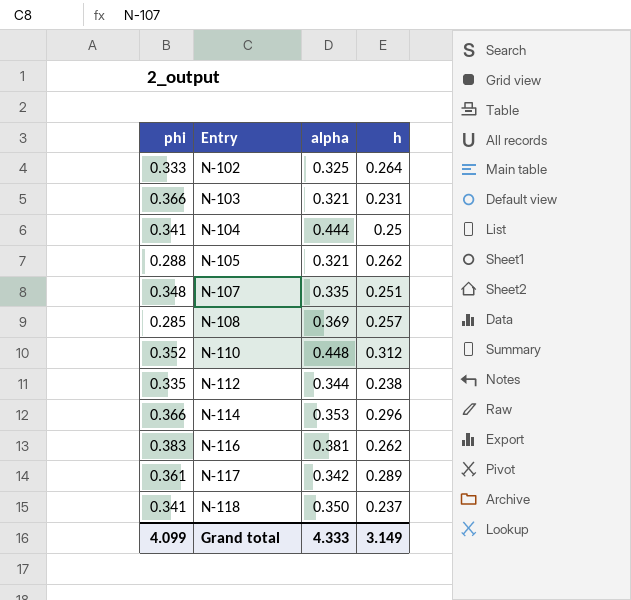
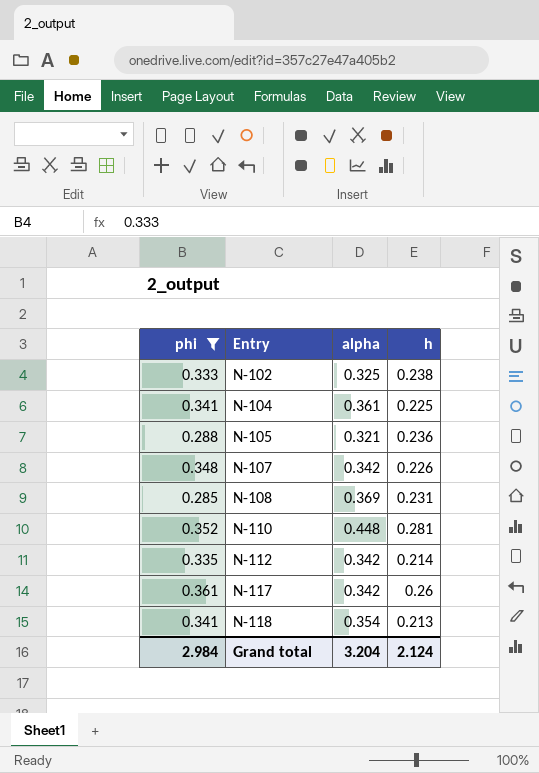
filter: none -> phi <= 0.361
N-102 | h: 0.264 -> 0.238
N-104 | alpha: 0.444 -> 0.361
N-104 | h: 0.25 -> 0.225
N-105 | h: 0.262 -> 0.236
N-107 | alpha: 0.335 -> 0.342
N-107 | h: 0.251 -> 0.226
N-108 | h: 0.257 -> 0.231
N-110 | h: 0.312 -> 0.281
N-112 | alpha: 0.344 -> 0.342
N-112 | h: 0.238 -> 0.214
N-117 | h: 0.289 -> 0.26
N-118 | alpha: 0.350 -> 0.354
N-118 | h: 0.237 -> 0.213
Grand total | phi: 4.099 -> 2.984
Grand total | alpha: 4.333 -> 3.204
Grand total | h: 3.149 -> 2.124

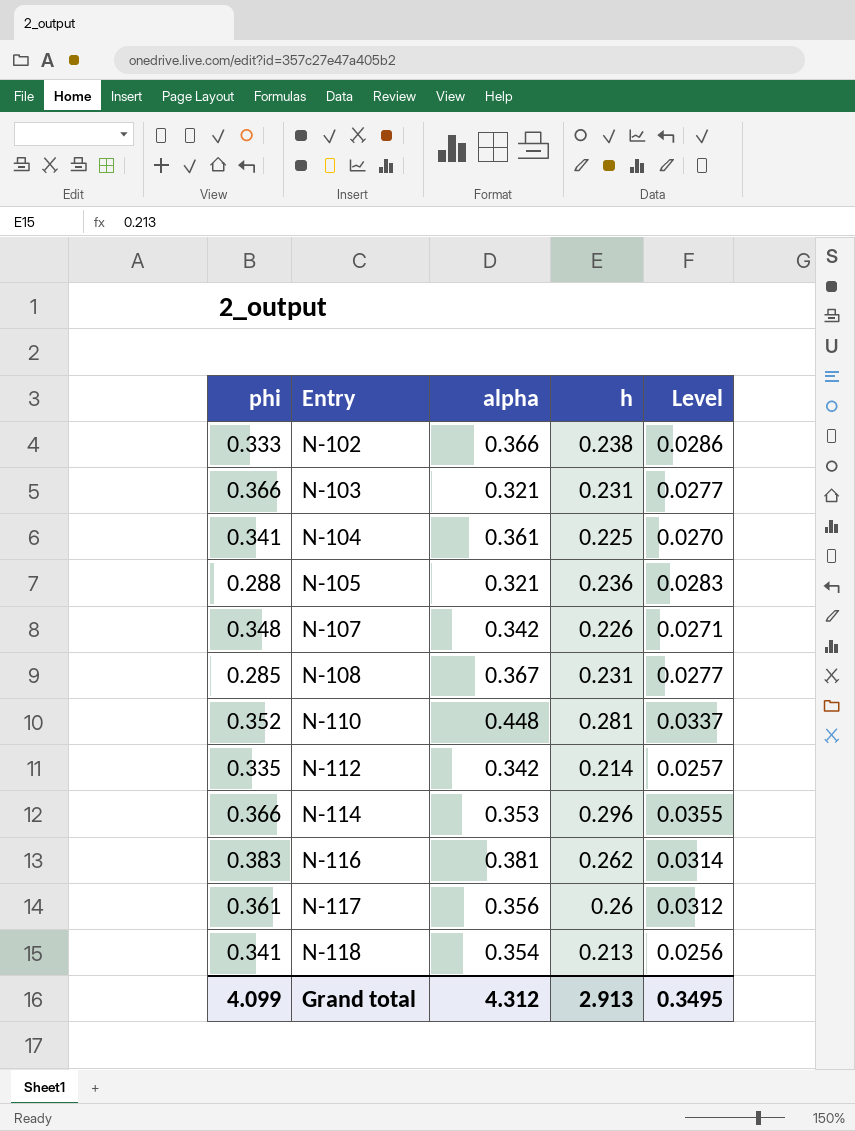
filter: phi <= 0.361 -> none
column Level | formula: none -> [h] * 0.12
N-102 | alpha: 0.325 -> 0.366
N-108 | alpha: 0.369 -> 0.367
N-117 | alpha: 0.342 -> 0.356
Grand total | phi: 2.984 -> 4.099
Grand total | alpha: 3.204 -> 4.312
Grand total | h: 2.124 -> 2.913

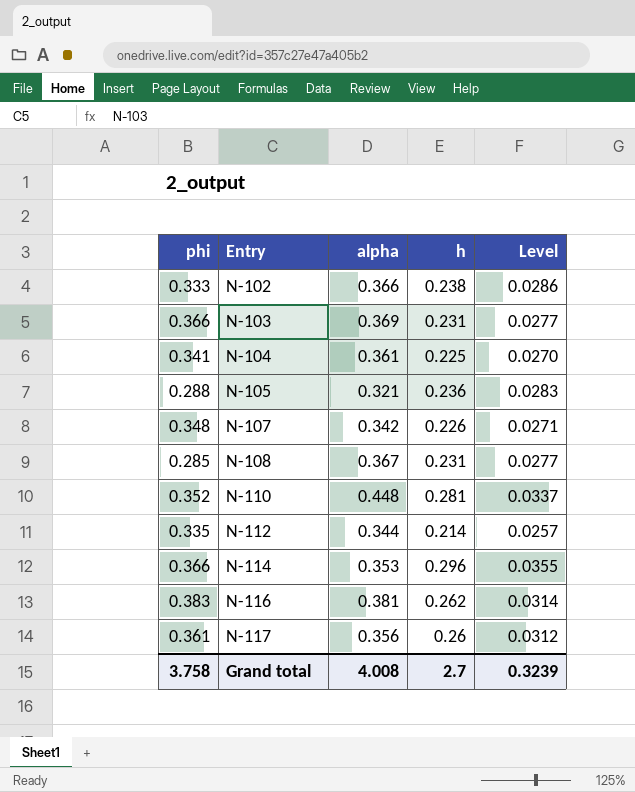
row N-118: 0.341 | 0.354 | 0.213 | 0.0256 -> none
N-103 | alpha: 0.321 -> 0.369
N-112 | alpha: 0.342 -> 0.344
Grand total | phi: 4.099 -> 3.758
Grand total | alpha: 4.312 -> 4.008
Grand total | h: 2.913 -> 2.7
Grand total | Level: 0.3495 -> 0.3239

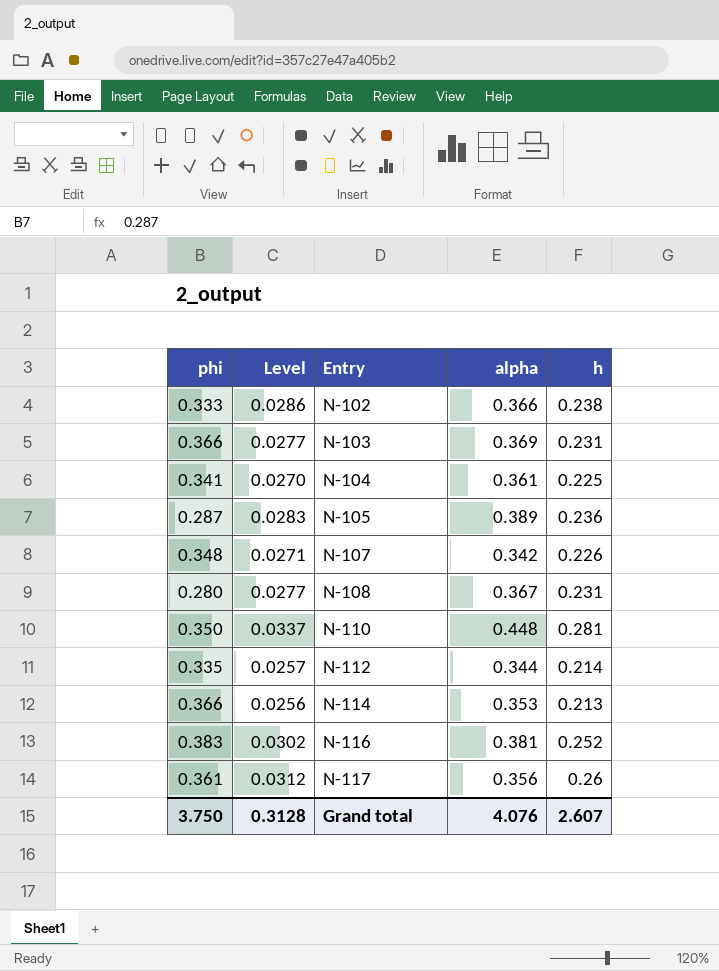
column Level | position: 5 -> 2
N-105 | phi: 0.288 -> 0.287
N-105 | alpha: 0.321 -> 0.389
N-108 | phi: 0.285 -> 0.280
N-110 | phi: 0.352 -> 0.350
N-114 | Level: 0.0355 -> 0.0256
N-114 | h: 0.296 -> 0.213
N-116 | Level: 0.0314 -> 0.0302
N-116 | h: 0.262 -> 0.252
Grand total | phi: 3.758 -> 3.750
Grand total | Level: 0.3239 -> 0.3128
Grand total | alpha: 4.008 -> 4.076
Grand total | h: 2.7 -> 2.607

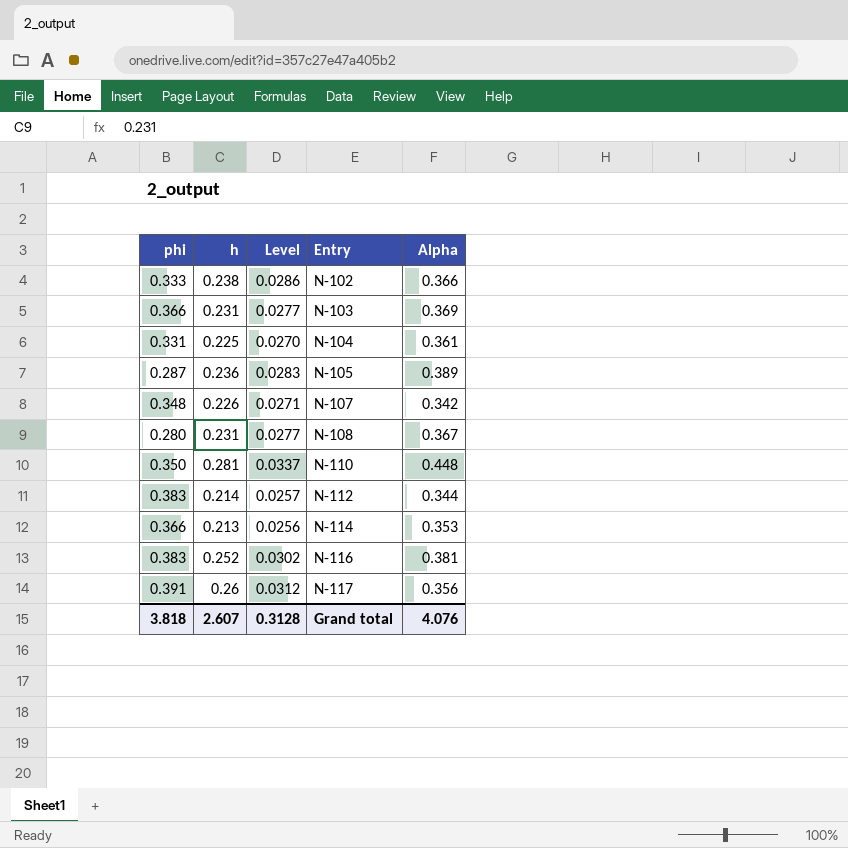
column h | position: 5 -> 2
column name: alpha -> Alpha
N-104 | phi: 0.341 -> 0.331
N-112 | phi: 0.335 -> 0.383
N-117 | phi: 0.361 -> 0.391
Grand total | phi: 3.750 -> 3.818

